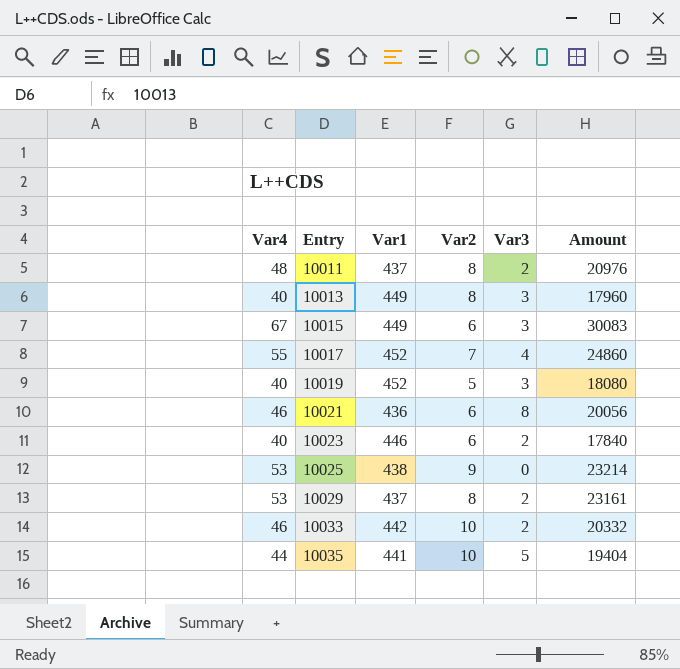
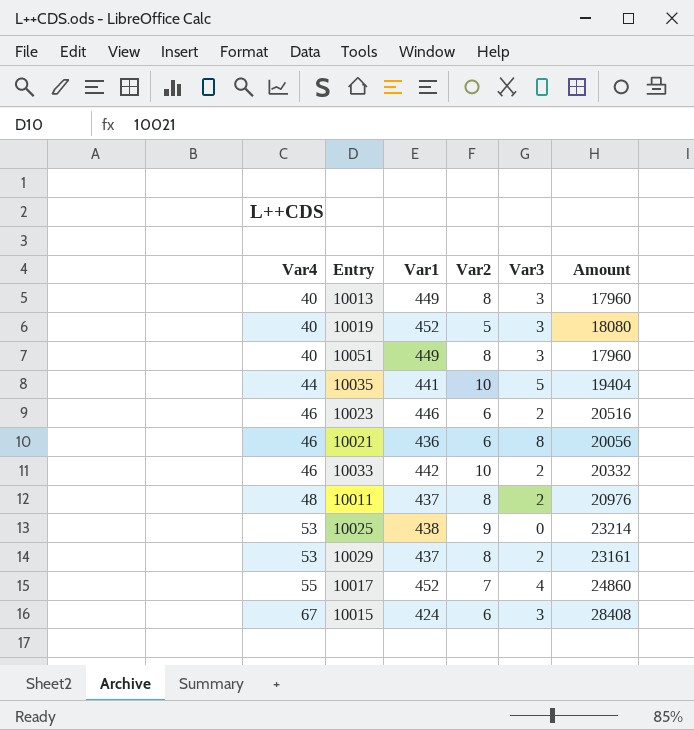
row order: Entry ascending -> Var4 ascending
row 10051: none -> 40 | 449 | 8 | 3 | 17960
10023 | Var4: 40 -> 46
10023 | Amount: 17840 -> 20516
10015 | Var1: 449 -> 424
10015 | Amount: 30083 -> 28408

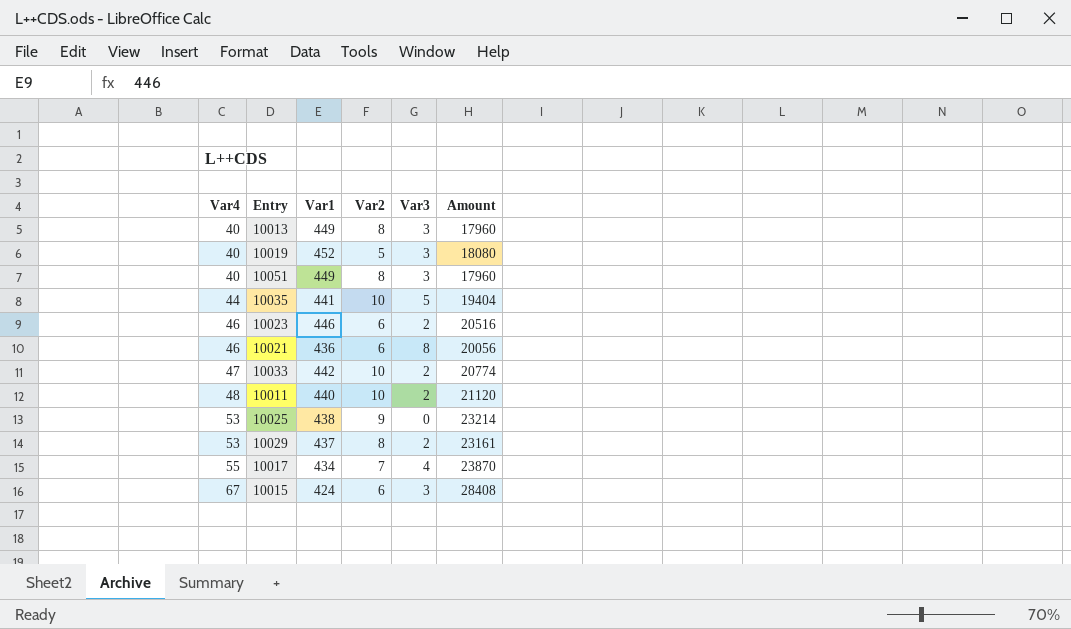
10033 | Var4: 46 -> 47
10033 | Amount: 20332 -> 20774
10011 | Var1: 437 -> 440
10011 | Var2: 8 -> 10
10011 | Amount: 20976 -> 21120
10017 | Var1: 452 -> 434
10017 | Amount: 24860 -> 23870

